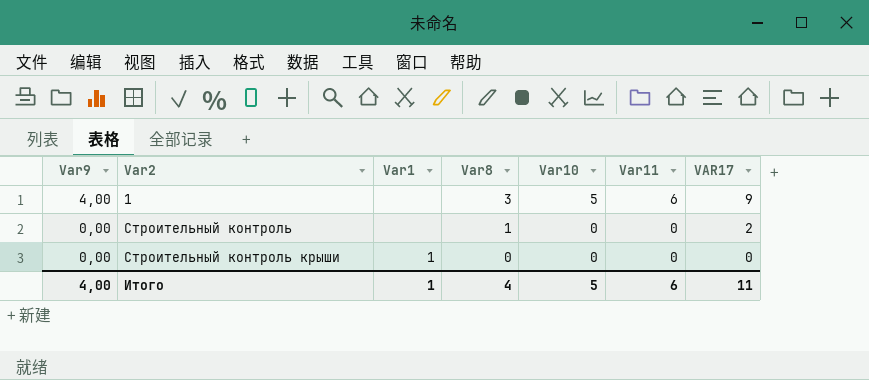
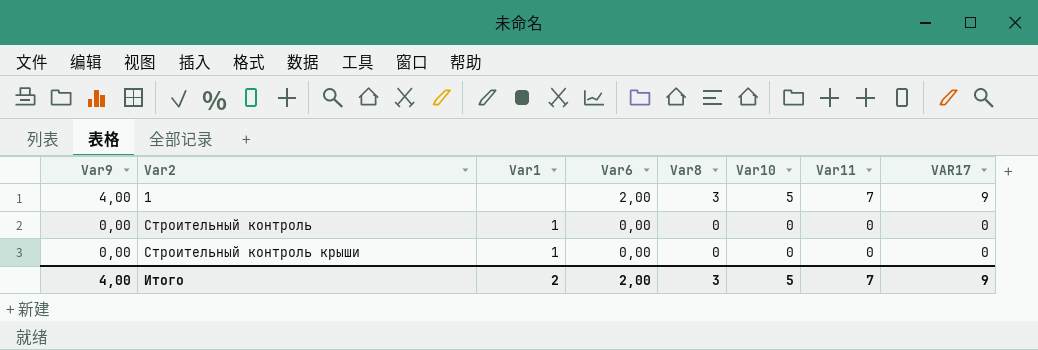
column Var6 | position: none -> 4
1 | Var11: 6 -> 7
Строительный контроль | Var1: none -> 1
Строительный контроль | Var8: 1 -> 0
Строительный контроль | VAR17: 2 -> 0
Итого | Var1: 1 -> 2
Итого | Var8: 4 -> 3
Итого | Var11: 6 -> 7
Итого | VAR17: 11 -> 9

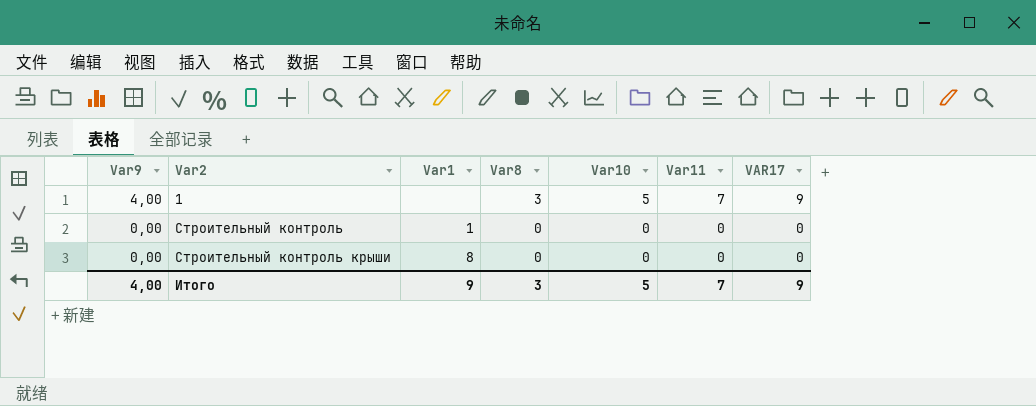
column Var6 | position: 4 -> none
Строительный контроль крыши | Var1: 1 -> 8
Итого | Var1: 2 -> 9

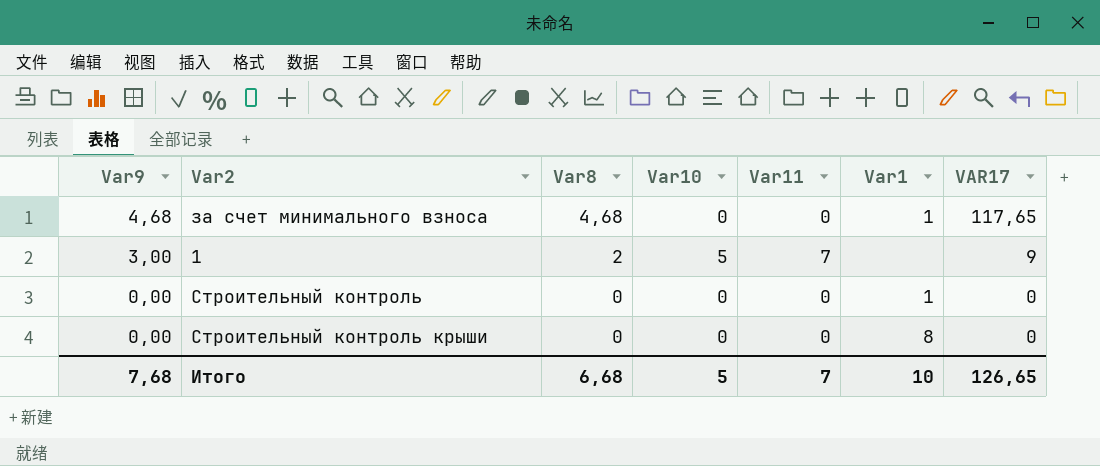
column Var1 | position: 3 -> 6
row за счет минимального взноса: none -> 4,68 | 4,68 | 0 | 0 | 1 | 117,65
1 | Var9: 4,00 -> 3,00
1 | Var8: 3 -> 2
Итого | Var9: 4,00 -> 7,68
Итого | Var8: 3 -> 6,68
Итого | Var1: 9 -> 10
Итого | VAR17: 9 -> 126,65

